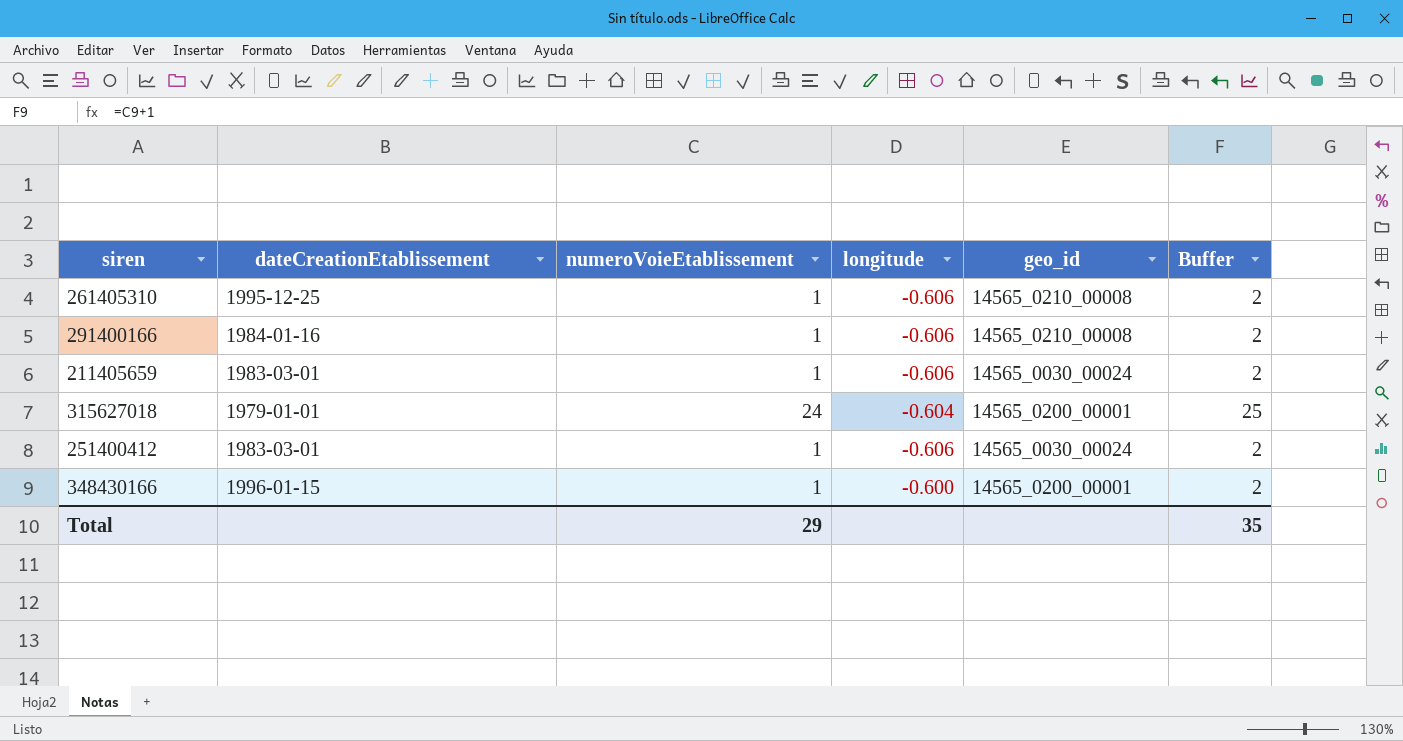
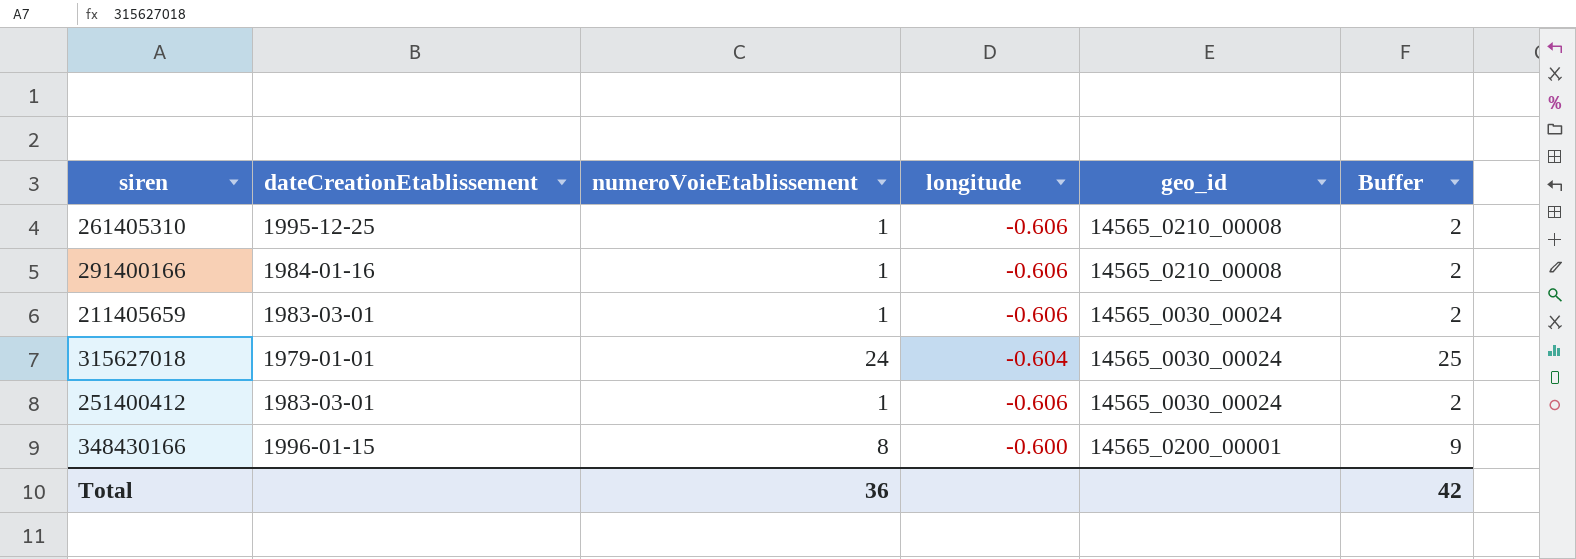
315627018 | geo_id: 14565_0200_00001 -> 14565_0030_00024
348430166 | numeroVoieEtablissement: 1 -> 8
348430166 | Buffer: 2 -> 9
Total | numeroVoieEtablissement: 29 -> 36
Total | Buffer: 35 -> 42

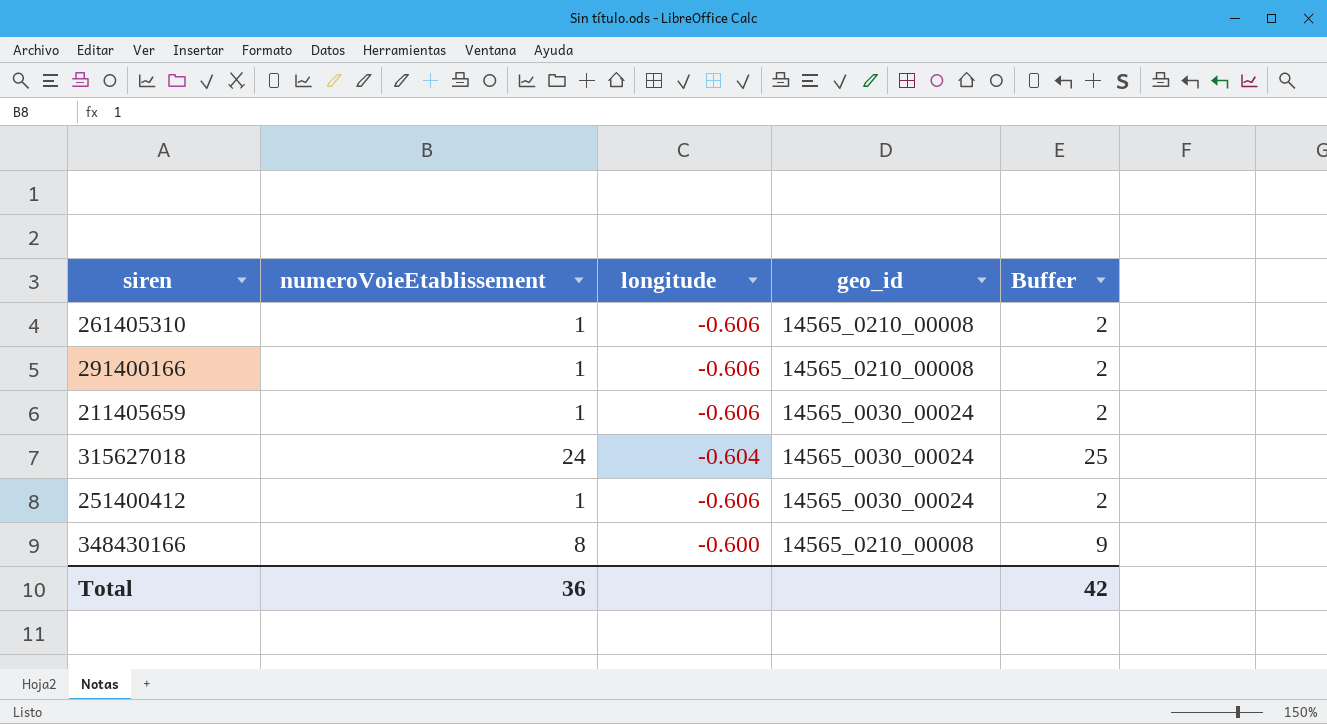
column dateCreationEtablissement | position: 2 -> none
348430166 | geo_id: 14565_0200_00001 -> 14565_0210_00008

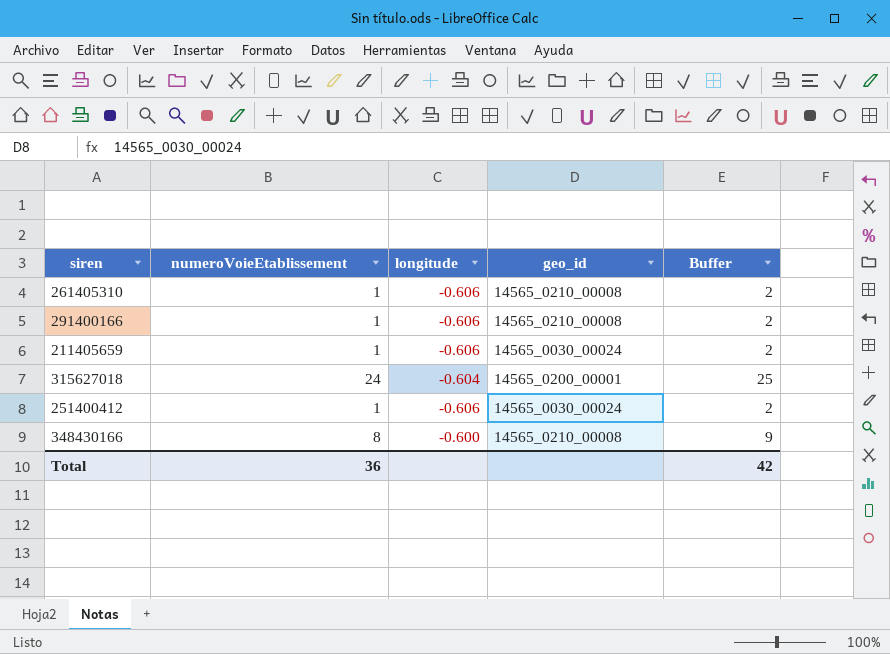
315627018 | geo_id: 14565_0030_00024 -> 14565_0200_00001

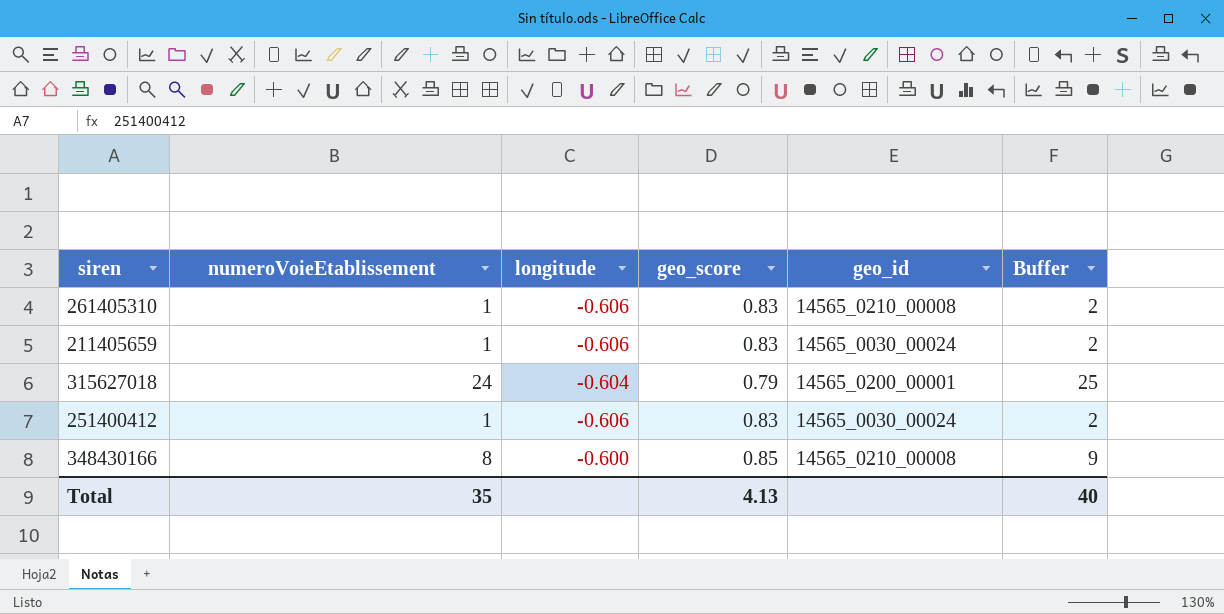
column geo_score | position: none -> 4
row 291400166: 1 | -0.606 | 14565_0210_00008 | 2 -> none
Total | numeroVoieEtablissement: 36 -> 35
Total | Buffer: 42 -> 40

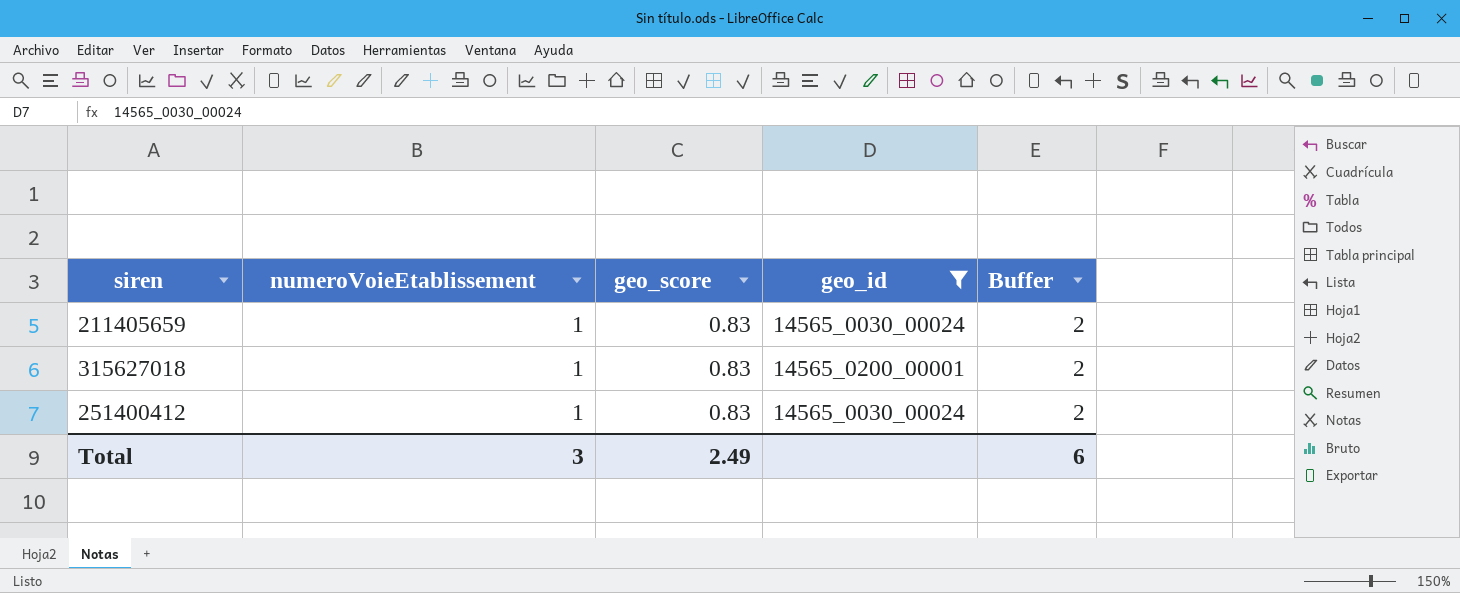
filter: none -> geo_id != 14565_0210_00008
column longitude | position: 3 -> none
315627018 | numeroVoieEtablissement: 24 -> 1
315627018 | geo_score: 0.79 -> 0.83
315627018 | Buffer: 25 -> 2
Total | numeroVoieEtablissement: 35 -> 3
Total | geo_score: 4.13 -> 2.49
Total | Buffer: 40 -> 6

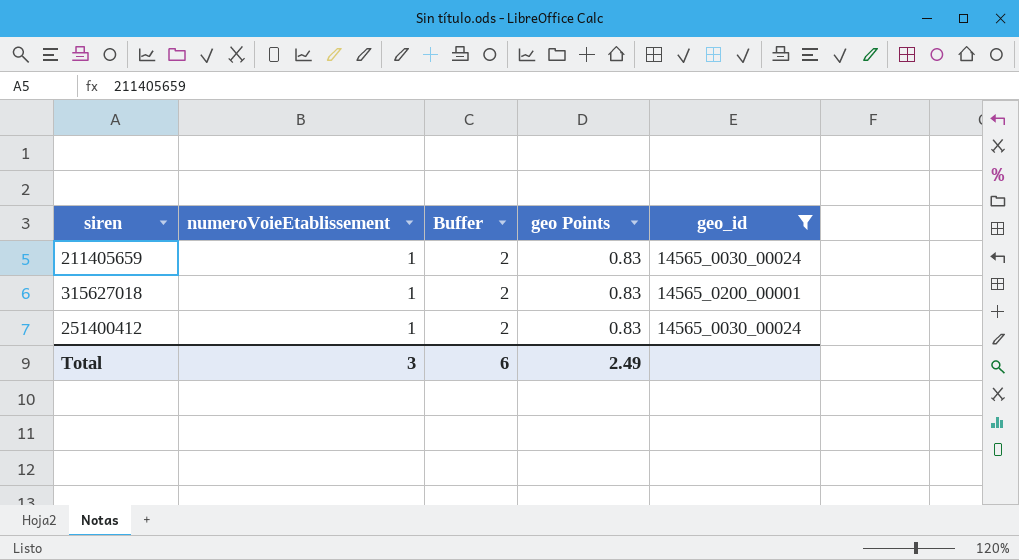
column Buffer | position: 5 -> 3
column name: geo_score -> geo Points

